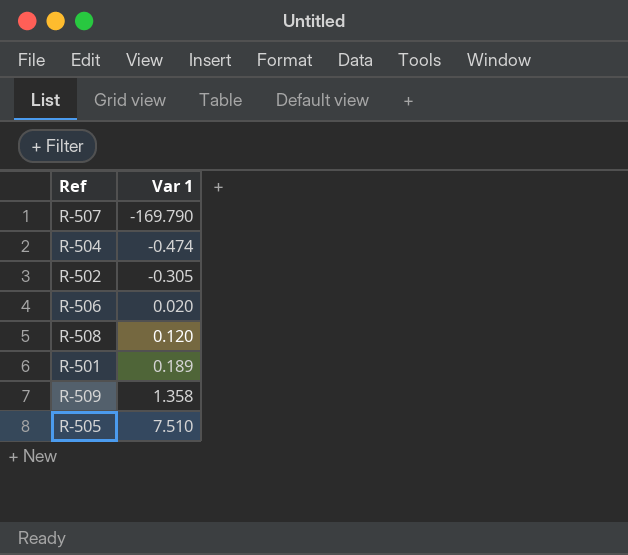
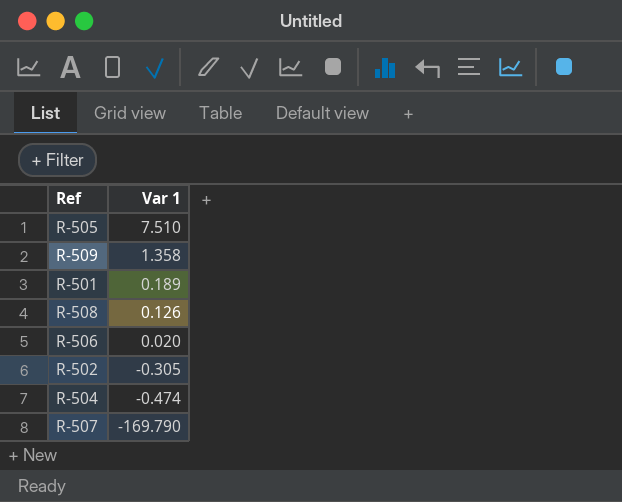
row order: Var 1 ascending -> Var 1 descending
R-508 | Var 1: 0.120 -> 0.126

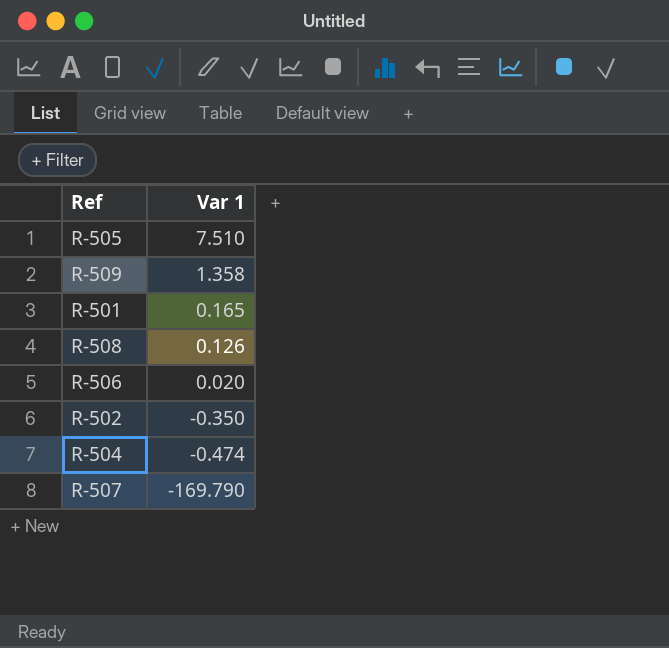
R-501 | Var 1: 0.189 -> 0.165
R-502 | Var 1: -0.305 -> -0.350

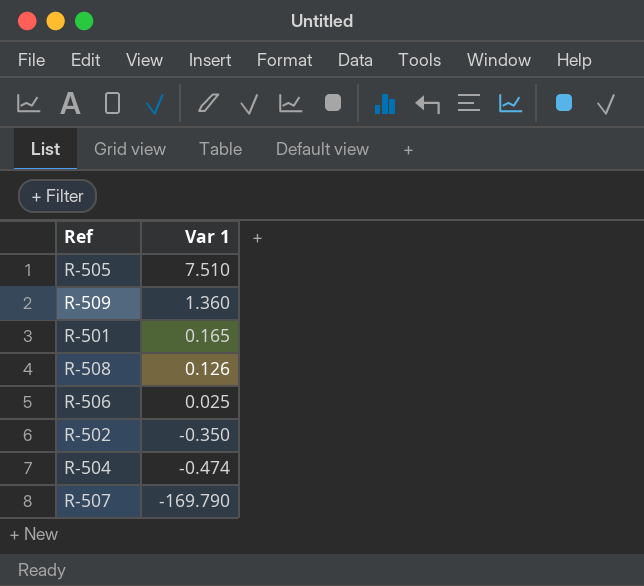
R-509 | Var 1: 1.358 -> 1.360
R-506 | Var 1: 0.020 -> 0.025

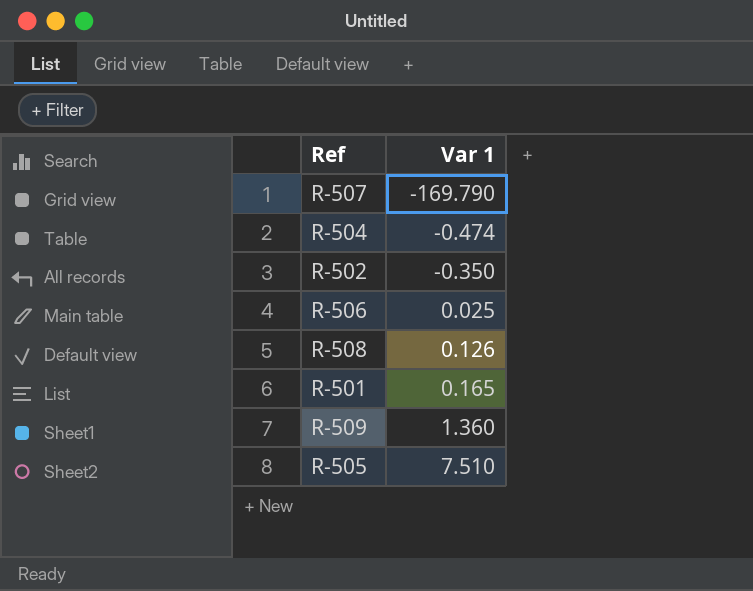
row order: Var 1 descending -> Var 1 ascending

